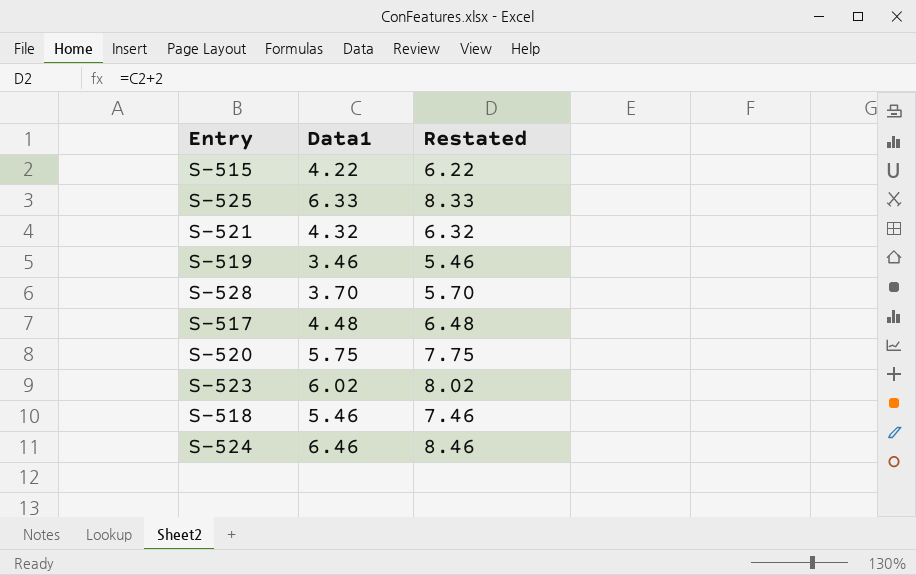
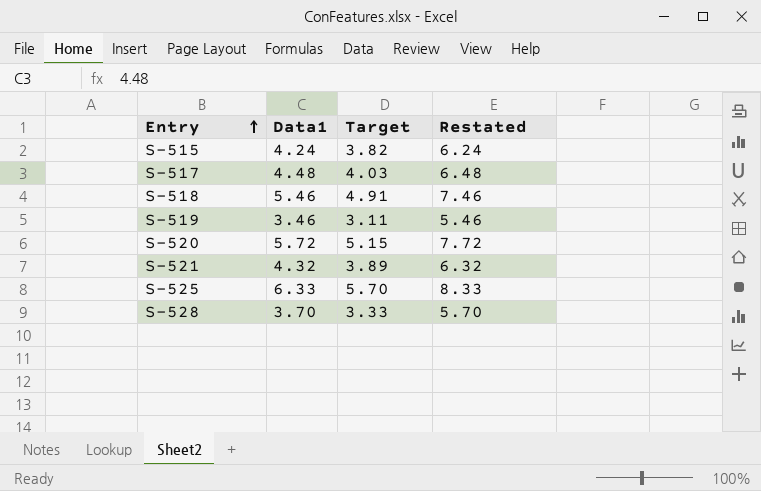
row order: none -> Entry ascending
column Target | formula: none -> [Data1] * 0.9
row S-523: 6.02 | 8.02 -> none
row S-524: 6.46 | 8.46 -> none
S-515 | Data1: 4.22 -> 4.24
S-515 | Restated: 6.22 -> 6.24
S-520 | Data1: 5.75 -> 5.72
S-520 | Restated: 7.75 -> 7.72

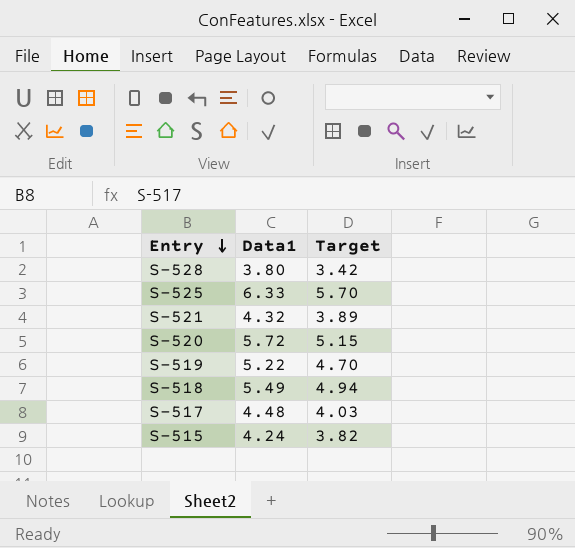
row order: Entry ascending -> Entry descending
column Restated | formula: [Data1] + 2 -> none
S-528 | Data1: 3.70 -> 3.80
S-528 | Target: 3.33 -> 3.42
S-519 | Data1: 3.46 -> 5.22
S-519 | Target: 3.11 -> 4.70
S-518 | Data1: 5.46 -> 5.49
S-518 | Target: 4.91 -> 4.94

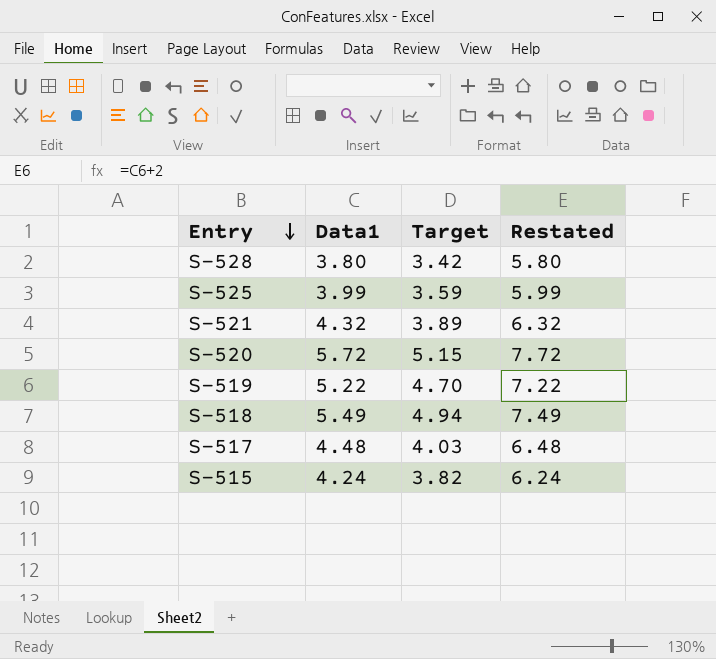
column Restated | formula: none -> [Data1] + 2
S-525 | Data1: 6.33 -> 3.99
S-525 | Target: 5.70 -> 3.59

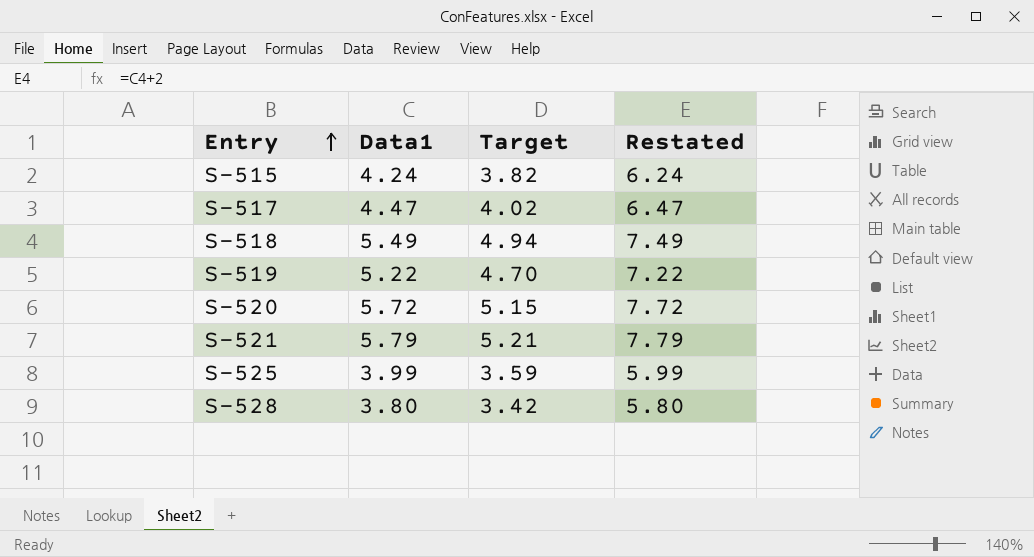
row order: Entry descending -> Entry ascending
S-517 | Data1: 4.48 -> 4.47
S-517 | Target: 4.03 -> 4.02
S-517 | Restated: 6.48 -> 6.47
S-521 | Data1: 4.32 -> 5.79
S-521 | Target: 3.89 -> 5.21
S-521 | Restated: 6.32 -> 7.79

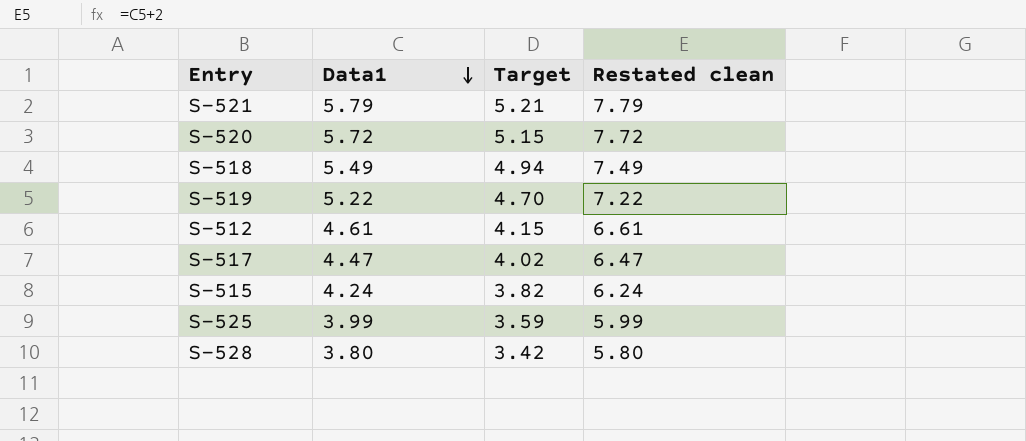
row order: Entry ascending -> Data1 descending
column name: Restated -> Restated clean
row S-512: none -> 4.61 | 4.15 | 6.61

